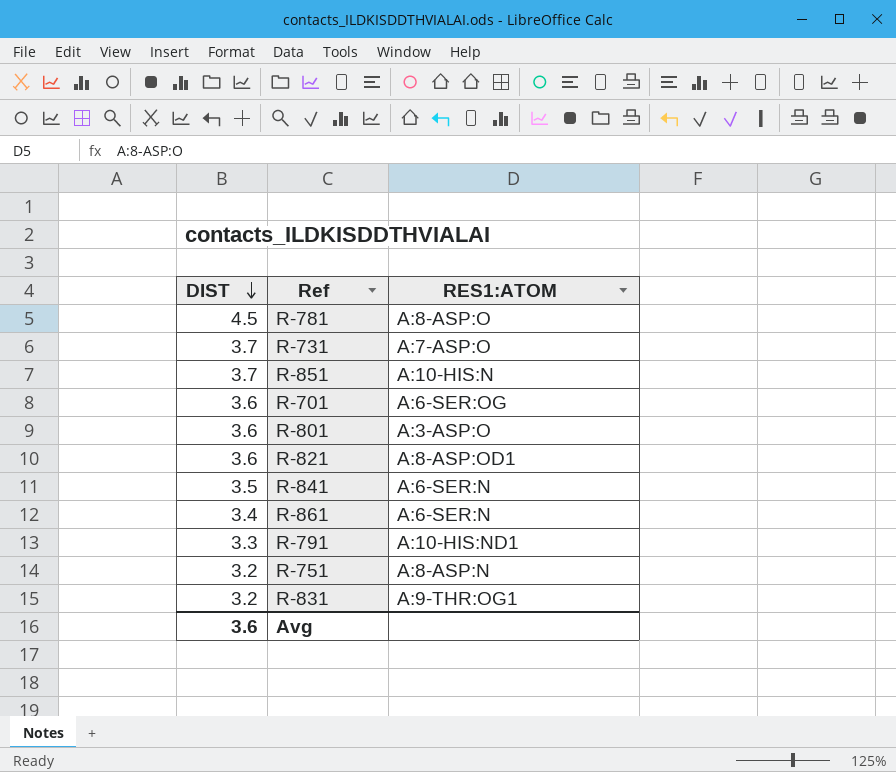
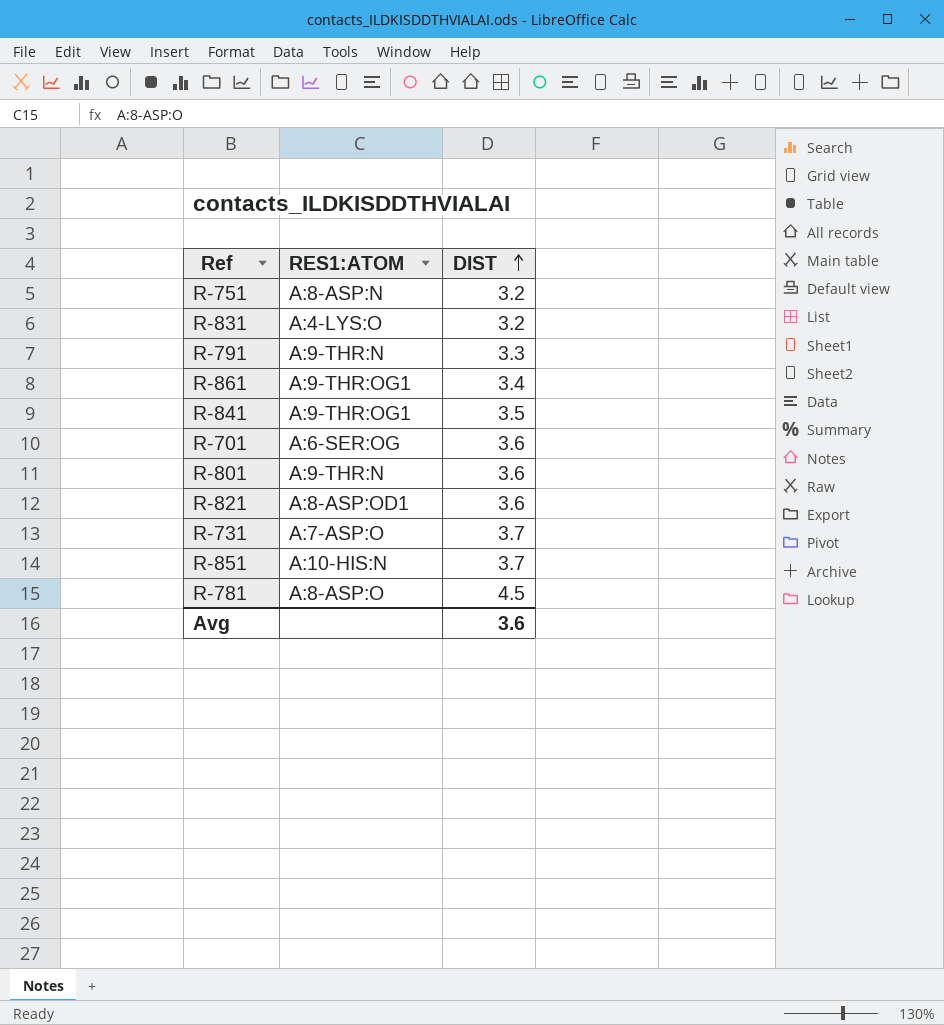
row order: DIST descending -> DIST ascending
column DIST | position: 1 -> 3
R-831 | RES1:ATOM: A:9-THR:OG1 -> A:4-LYS:O
R-791 | RES1:ATOM: A:10-HIS:ND1 -> A:9-THR:N
R-861 | RES1:ATOM: A:6-SER:N -> A:9-THR:OG1
R-841 | RES1:ATOM: A:6-SER:N -> A:9-THR:OG1
R-801 | RES1:ATOM: A:3-ASP:O -> A:9-THR:N

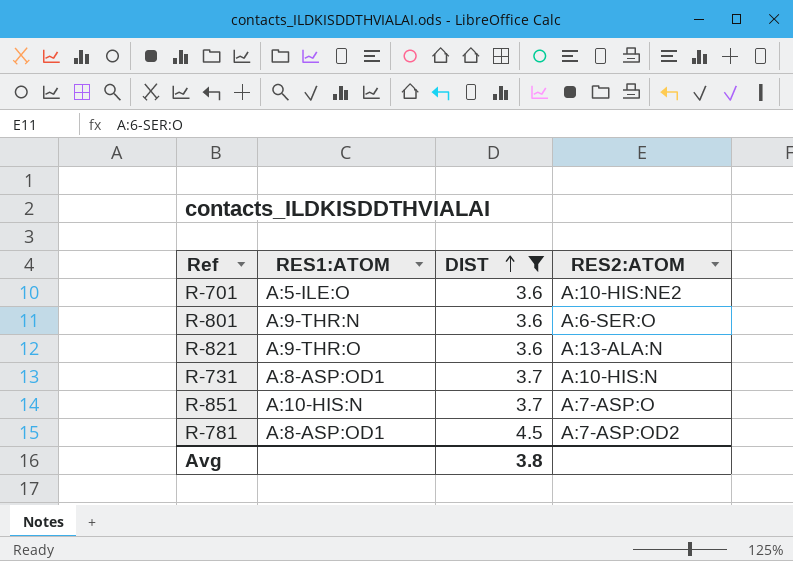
filter: none -> DIST >= 3.6
column RES2:ATOM | position: none -> 4
R-701 | RES1:ATOM: A:6-SER:OG -> A:5-ILE:O
R-821 | RES1:ATOM: A:8-ASP:OD1 -> A:9-THR:O
R-731 | RES1:ATOM: A:7-ASP:O -> A:8-ASP:OD1
R-781 | RES1:ATOM: A:8-ASP:O -> A:8-ASP:OD1
Avg | DIST: 3.6 -> 3.8

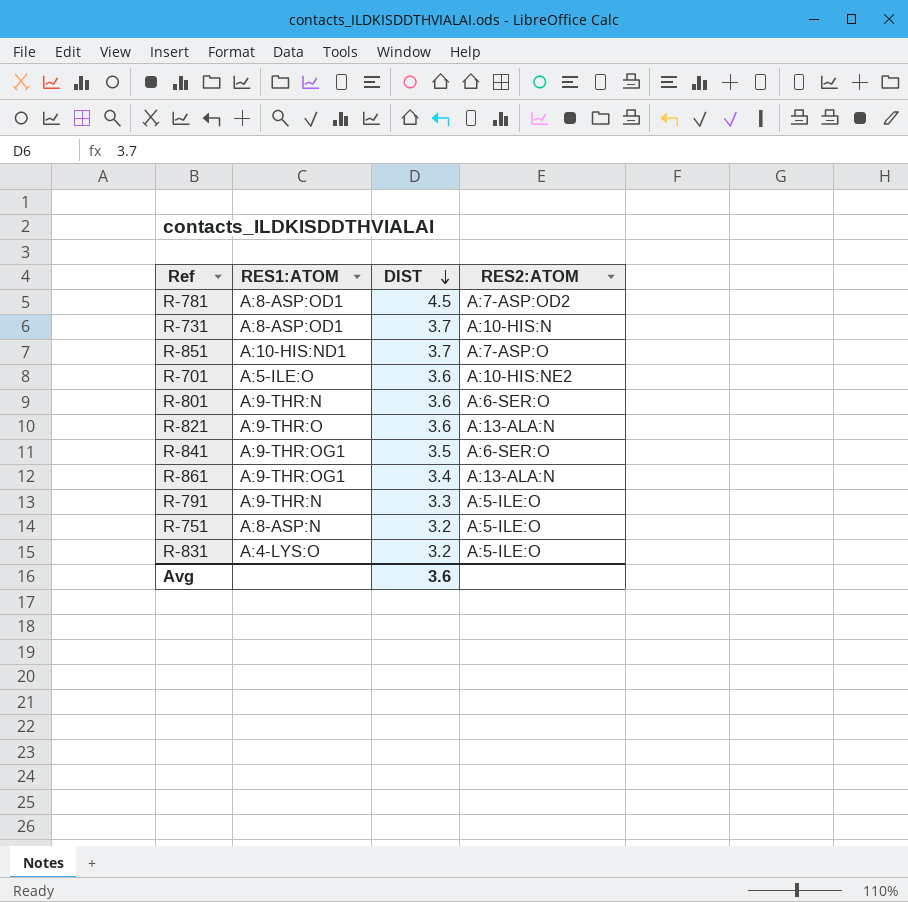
filter: DIST >= 3.6 -> none
row order: DIST ascending -> DIST descending
R-851 | RES1:ATOM: A:10-HIS:N -> A:10-HIS:ND1
Avg | DIST: 3.8 -> 3.6

